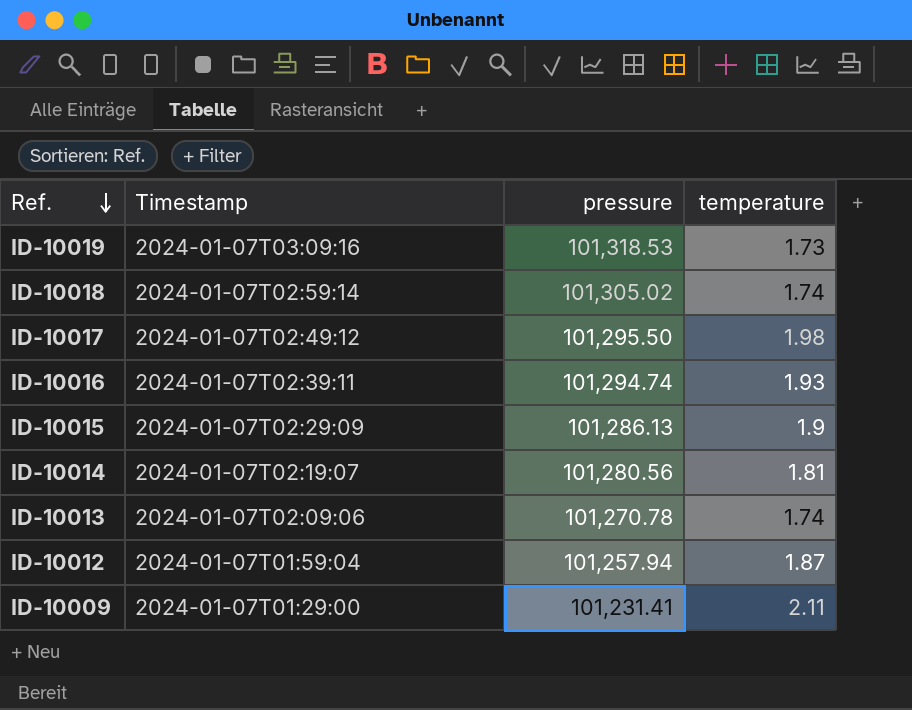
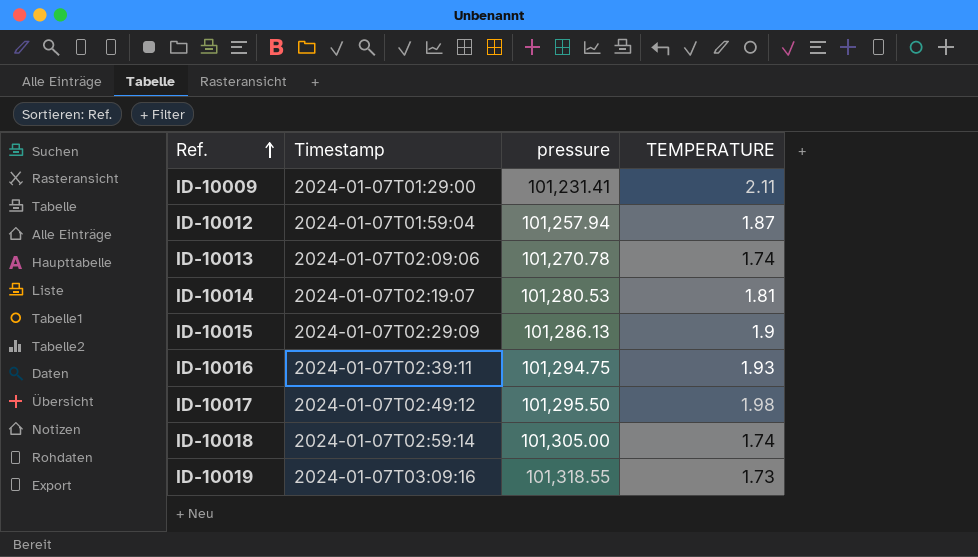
row order: Ref. descending -> Ref. ascending
column name: temperature -> TEMPERATURE
ID-10014 | pressure: 101,280.56 -> 101,280.53
ID-10016 | pressure: 101,294.74 -> 101,294.75
ID-10018 | pressure: 101,305.02 -> 101,305.00
ID-10019 | pressure: 101,318.53 -> 101,318.55

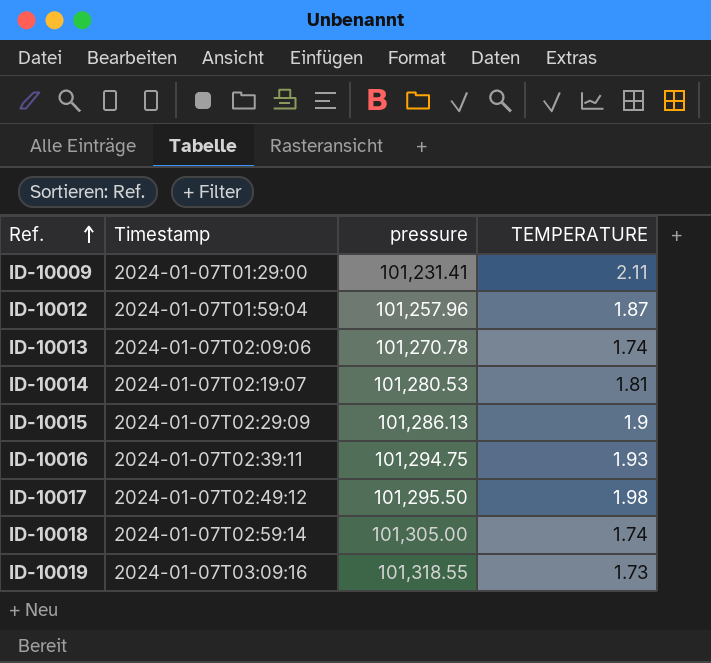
ID-10012 | pressure: 101,257.94 -> 101,257.96

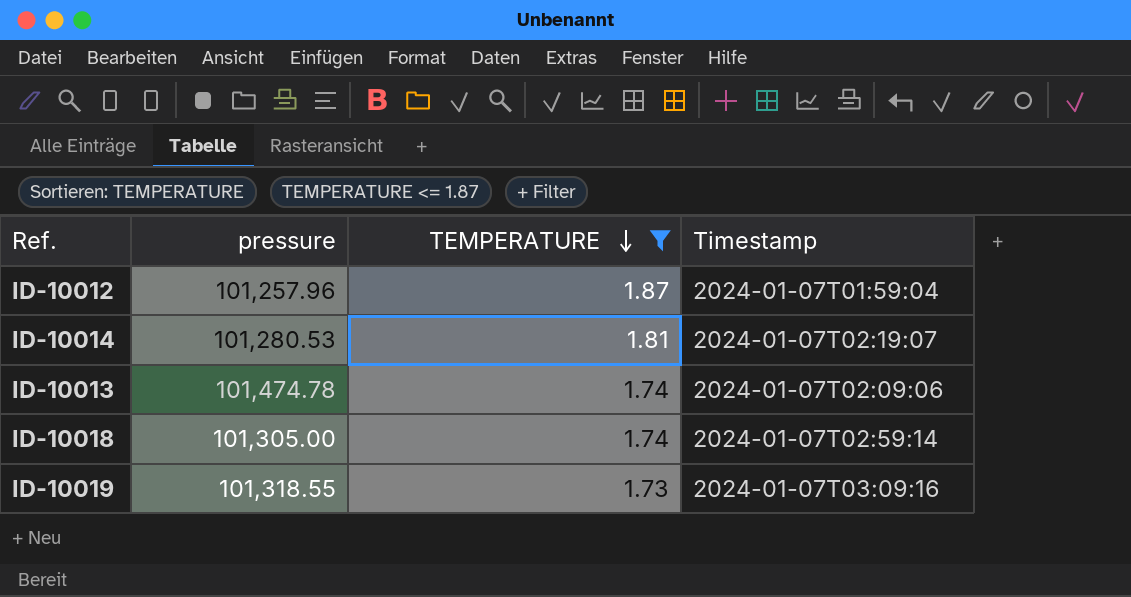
filter: none -> TEMPERATURE <= 1.87
row order: Ref. ascending -> TEMPERATURE descending
column Timestamp | position: 2 -> 4
ID-10013 | pressure: 101,270.78 -> 101,474.78

